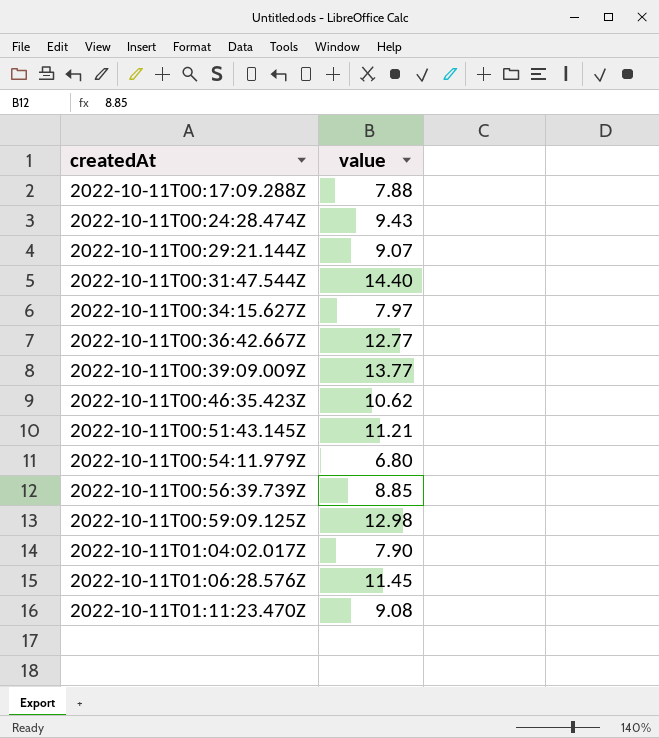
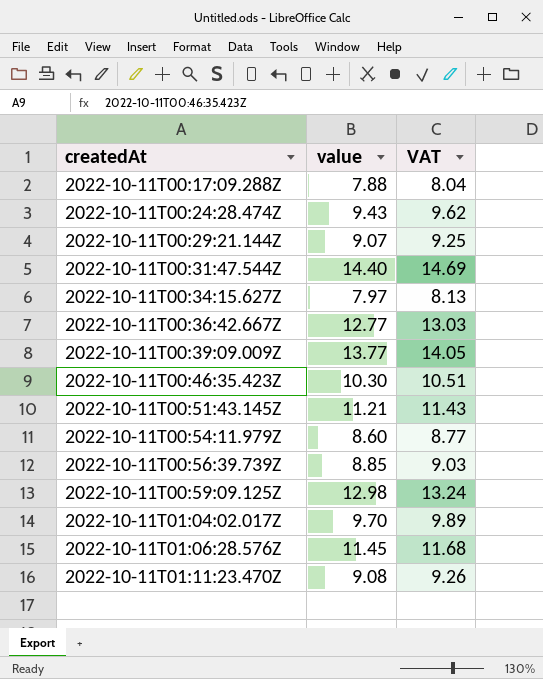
column VAT | formula: none -> [value] * 1.02
2022-10-11T00:46:35.423Z | value: 10.62 -> 10.30
2022-10-11T00:54:11.979Z | value: 6.80 -> 8.60
2022-10-11T01:04:02.017Z | value: 7.90 -> 9.70

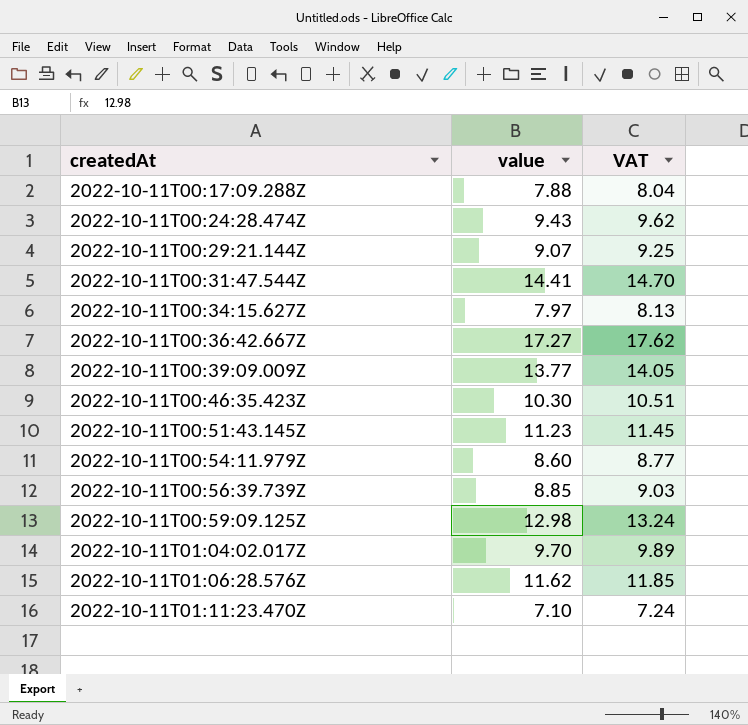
2022-10-11T00:31:47.544Z | value: 14.40 -> 14.41
2022-10-11T00:31:47.544Z | VAT: 14.69 -> 14.70
2022-10-11T00:36:42.667Z | value: 12.77 -> 17.27
2022-10-11T00:36:42.667Z | VAT: 13.03 -> 17.62
2022-10-11T00:51:43.145Z | value: 11.21 -> 11.23
2022-10-11T00:51:43.145Z | VAT: 11.43 -> 11.45
2022-10-11T01:06:28.576Z | value: 11.45 -> 11.62
2022-10-11T01:06:28.576Z | VAT: 11.68 -> 11.85
2022-10-11T01:11:23.470Z | value: 9.08 -> 7.10
2022-10-11T01:11:23.470Z | VAT: 9.26 -> 7.24

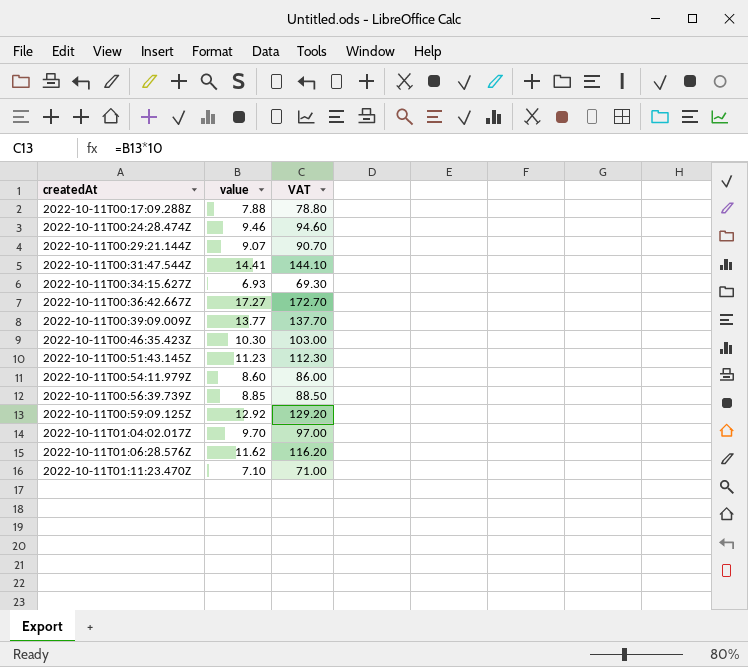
column VAT | formula: [value] * 1.02 -> [value] * 10
2022-10-11T00:24:28.474Z | value: 9.43 -> 9.46
2022-10-11T00:34:15.627Z | value: 7.97 -> 6.93
2022-10-11T00:59:09.125Z | value: 12.98 -> 12.92

